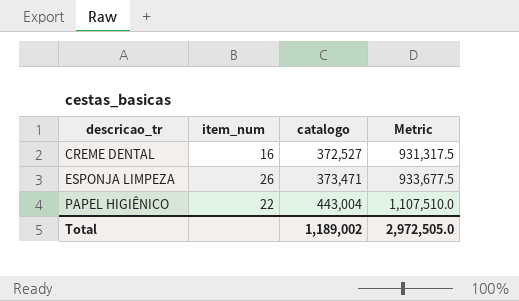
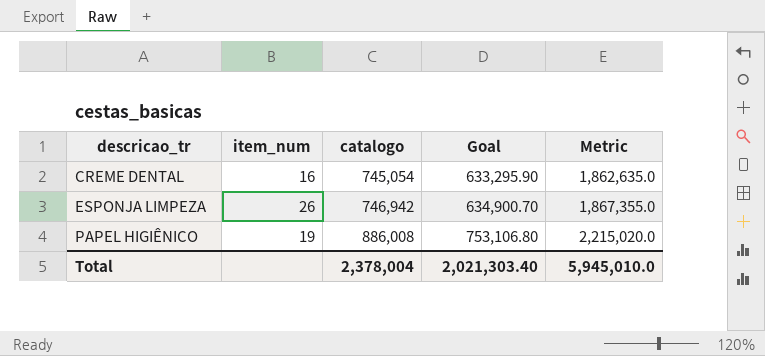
column Goal | formula: none -> [catalogo] * 0.85
CREME DENTAL | catalogo: 372,527 -> 745,054
CREME DENTAL | Metric: 931,317.5 -> 1,862,635.0
ESPONJA LIMPEZA | catalogo: 373,471 -> 746,942
ESPONJA LIMPEZA | Metric: 933,677.5 -> 1,867,355.0
PAPEL HIGIÊNICO | item_num: 22 -> 19
PAPEL HIGIÊNICO | catalogo: 443,004 -> 886,008
PAPEL HIGIÊNICO | Metric: 1,107,510.0 -> 2,215,020.0
Total | catalogo: 1,189,002 -> 2,378,004
Total | Metric: 2,972,505.0 -> 5,945,010.0

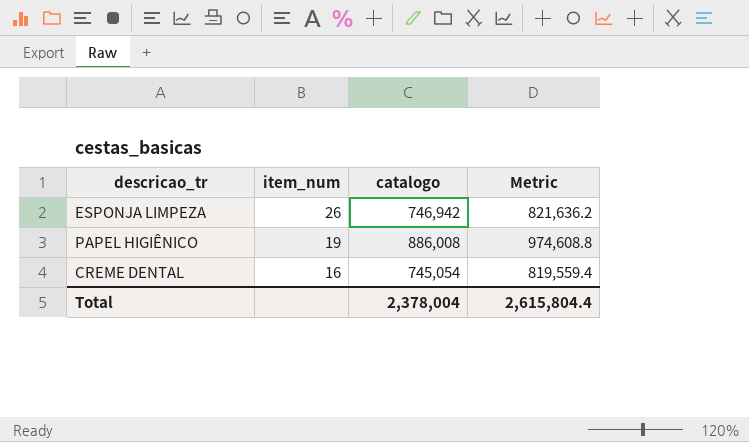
row order: descricao_tr ascending -> item_num descending
column Goal | formula: [catalogo] * 0.85 -> none
column Metric | formula: [catalogo] * 2.5 -> [catalogo] * 1.1
Total | Metric: 5,945,010.0 -> 2,615,804.4

